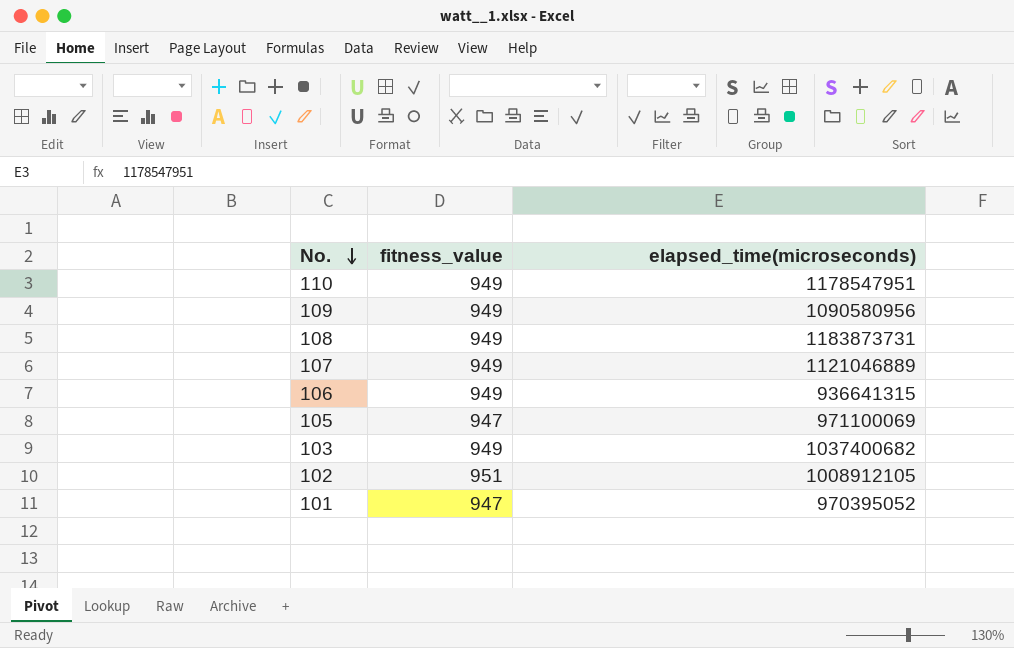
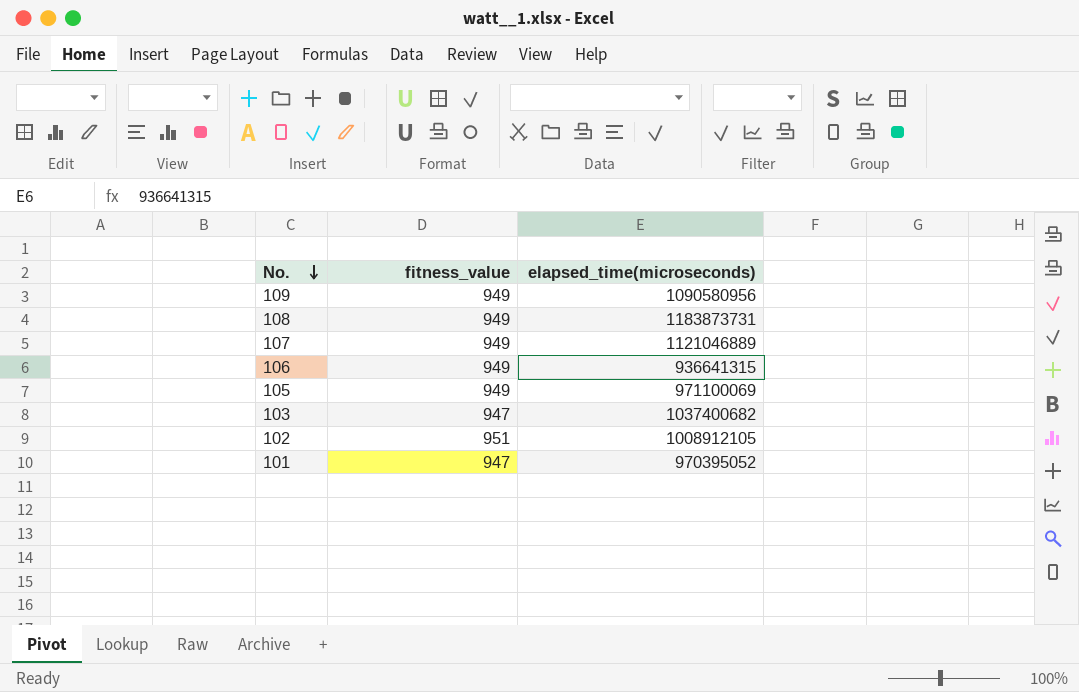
row 110: 949 | 1178547951 -> none
105 | fitness_value: 947 -> 949
103 | fitness_value: 949 -> 947

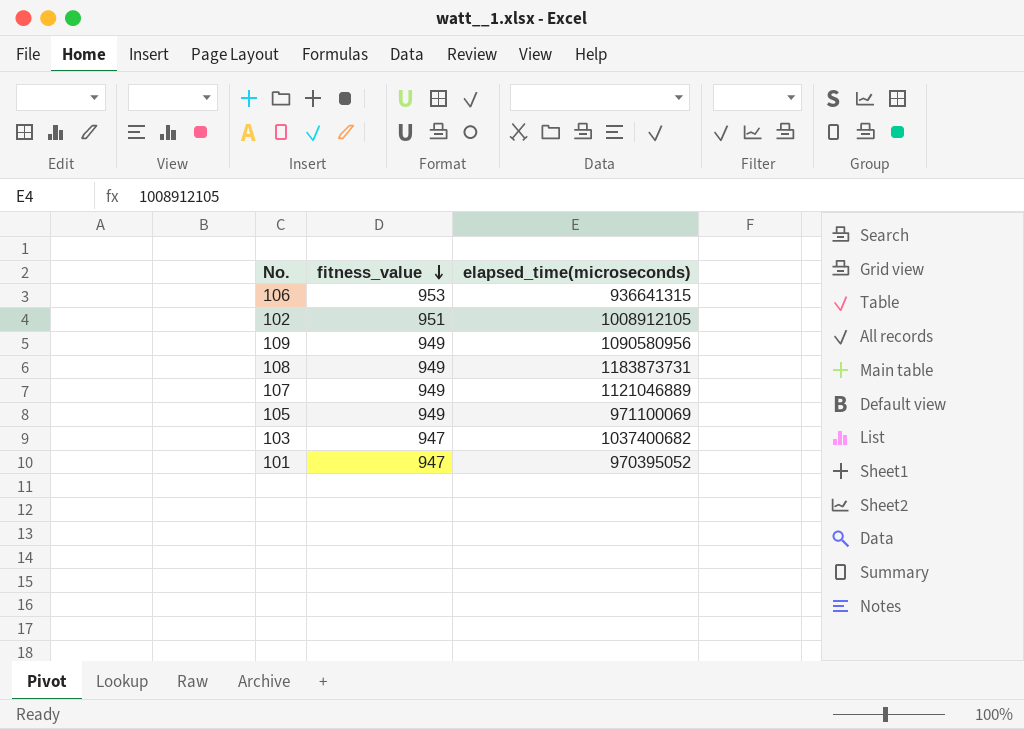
row order: No. descending -> fitness_value descending
106 | fitness_value: 949 -> 953

